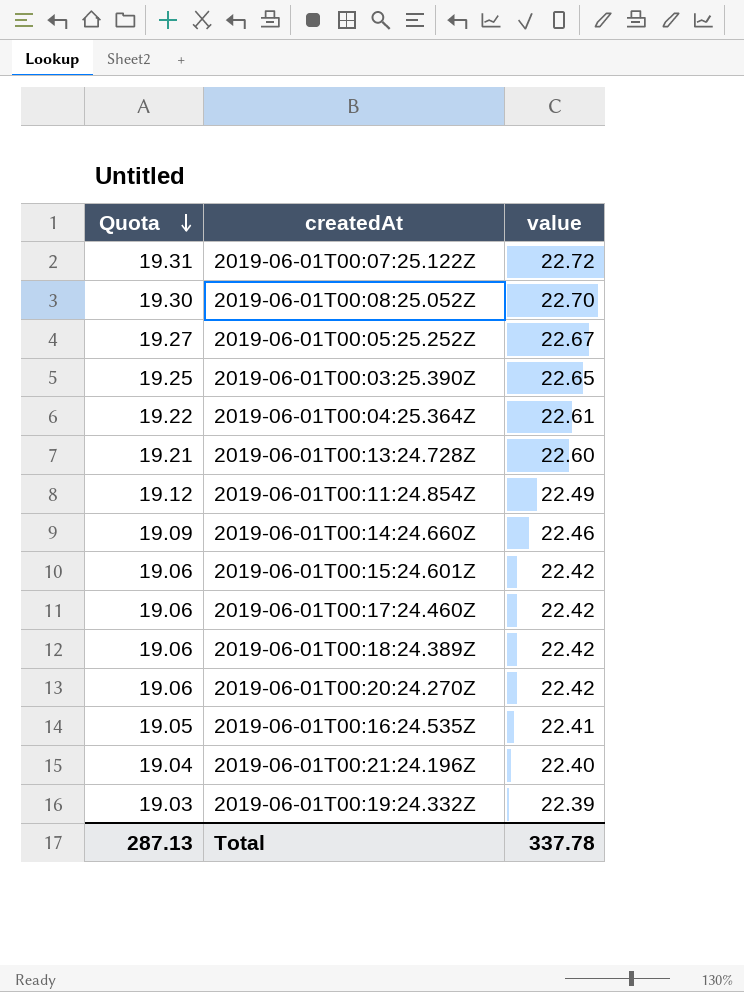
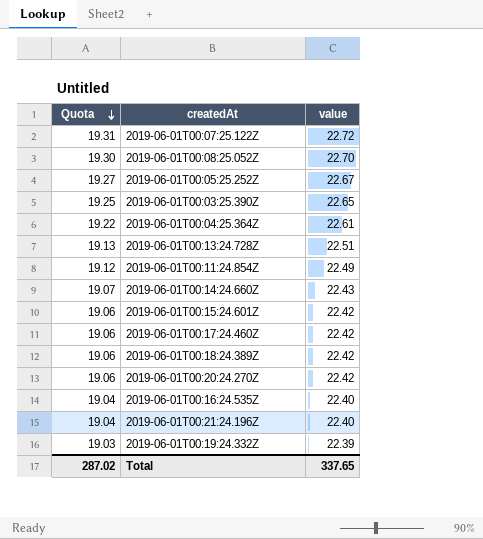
2019-06-01T00:13:24.728Z | Quota: 19.21 -> 19.13
2019-06-01T00:13:24.728Z | value: 22.60 -> 22.51
2019-06-01T00:14:24.660Z | Quota: 19.09 -> 19.07
2019-06-01T00:14:24.660Z | value: 22.46 -> 22.43
2019-06-01T00:16:24.535Z | Quota: 19.05 -> 19.04
2019-06-01T00:16:24.535Z | value: 22.41 -> 22.40
Total | Quota: 287.13 -> 287.02
Total | value: 337.78 -> 337.65

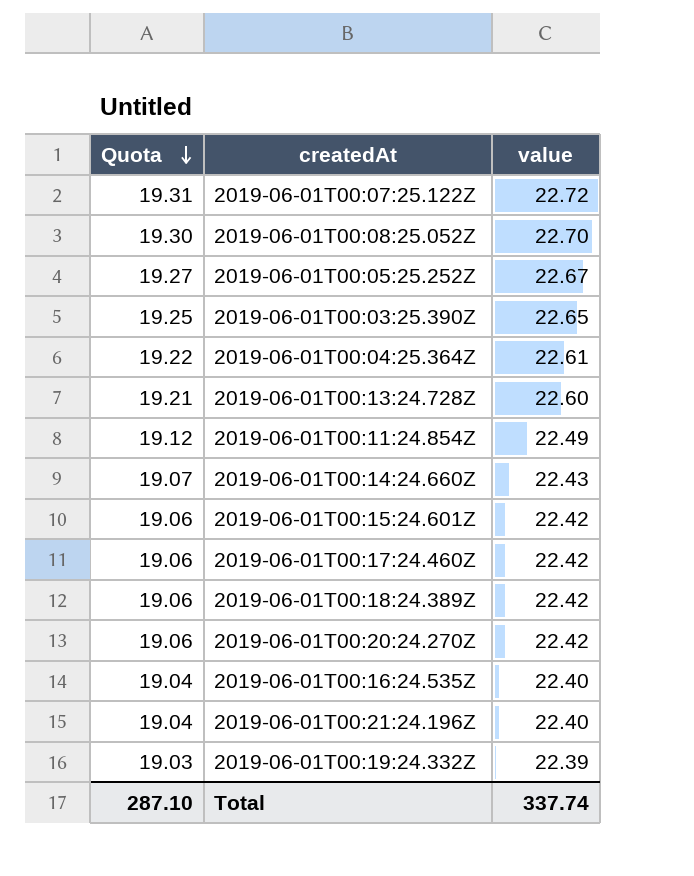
2019-06-01T00:13:24.728Z | Quota: 19.13 -> 19.21
2019-06-01T00:13:24.728Z | value: 22.51 -> 22.60
Total | Quota: 287.02 -> 287.10
Total | value: 337.65 -> 337.74

